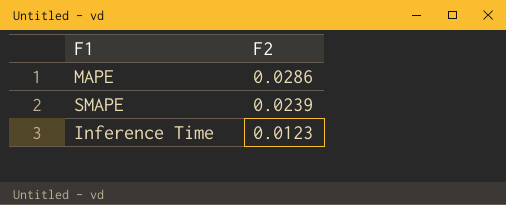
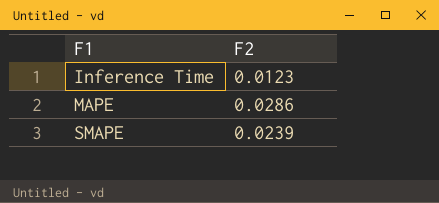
row order: F2 descending -> F1 ascending

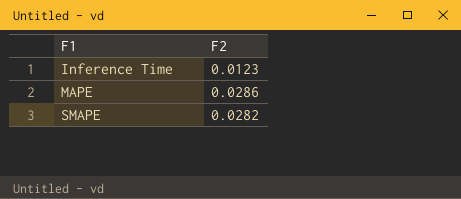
SMAPE | F2: 0.0239 -> 0.0282

